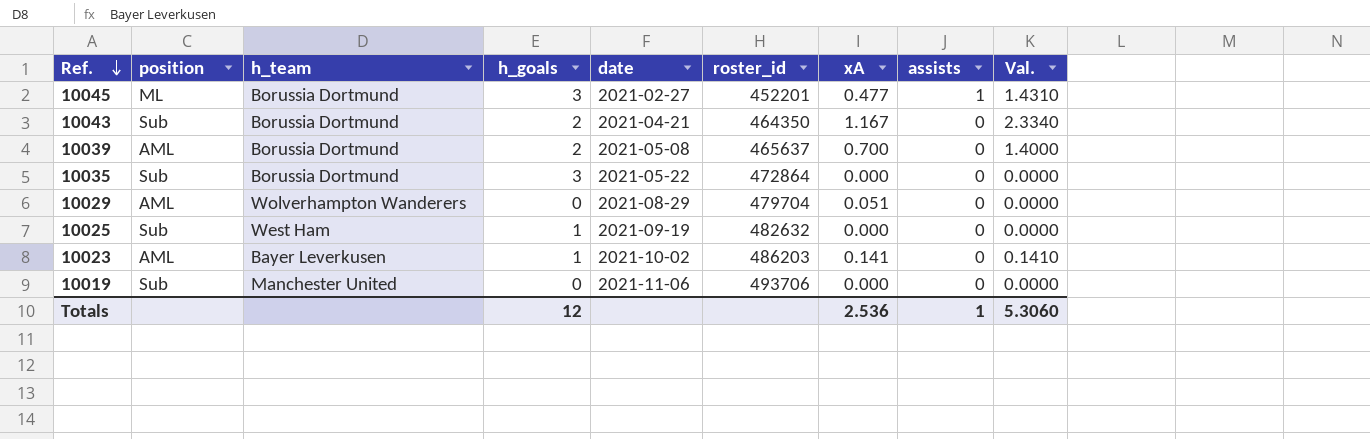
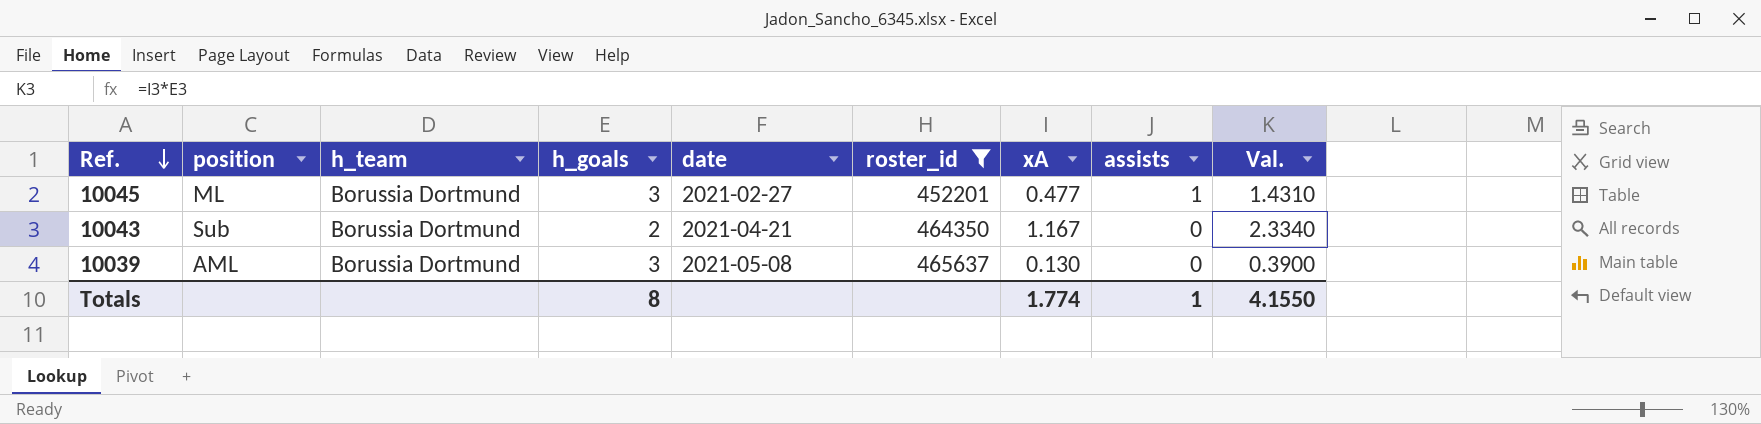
filter: none -> roster_id <= 465637
10039 | h_goals: 2 -> 3
10039 | xA: 0.700 -> 0.130
10039 | Val.: 1.4000 -> 0.3900
Totals | h_goals: 12 -> 8
Totals | xA: 2.536 -> 1.774
Totals | Val.: 5.3060 -> 4.1550

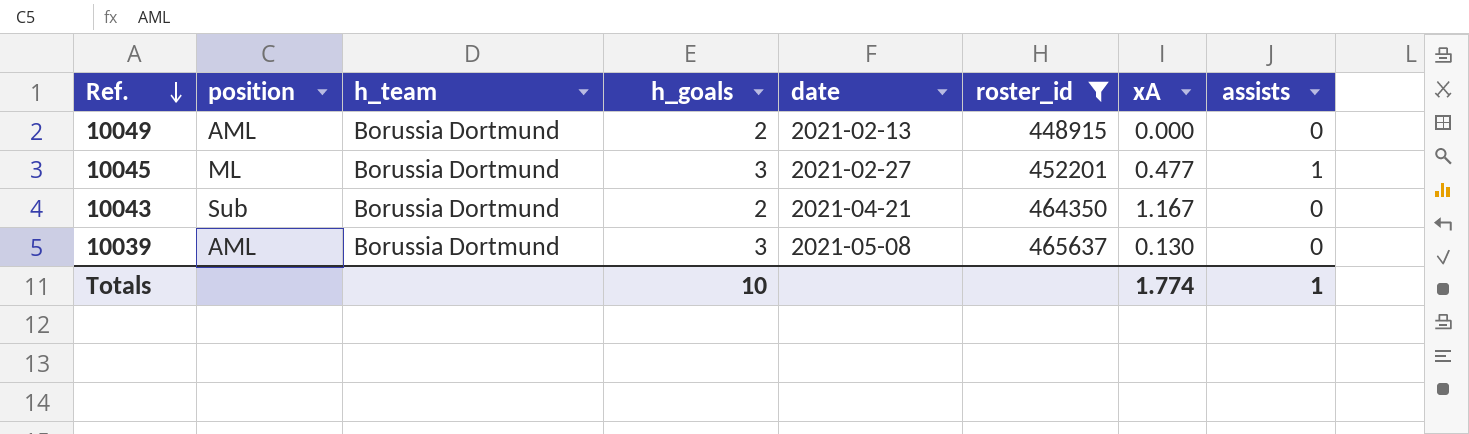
column Val. | formula: [h_goals] * [xA] -> none
row 10049: none -> AML | Borussia Dortmund | 2 | 2021-02-13 | 448915 | 0.000 | 0
Totals | h_goals: 8 -> 10

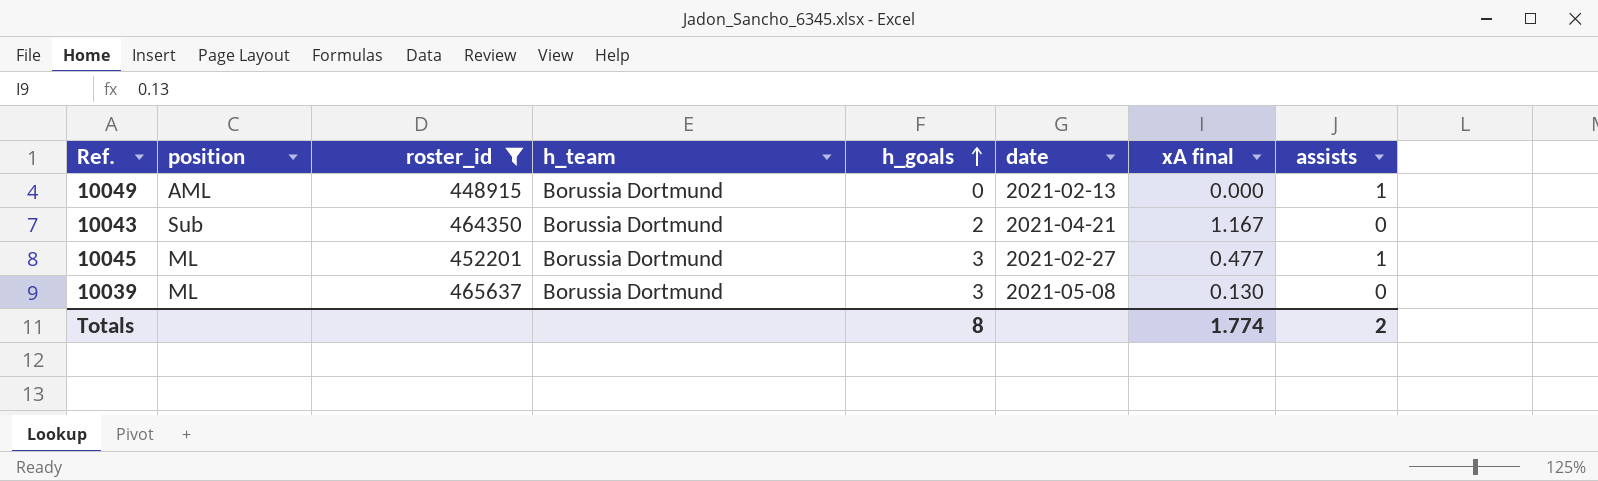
row order: Ref. descending -> h_goals ascending
column roster_id | position: 6 -> 3
column name: xA -> xA final
10049 | h_goals: 2 -> 0
10049 | assists: 0 -> 1
10039 | position: AML -> ML
Totals | h_goals: 10 -> 8
Totals | assists: 1 -> 2

